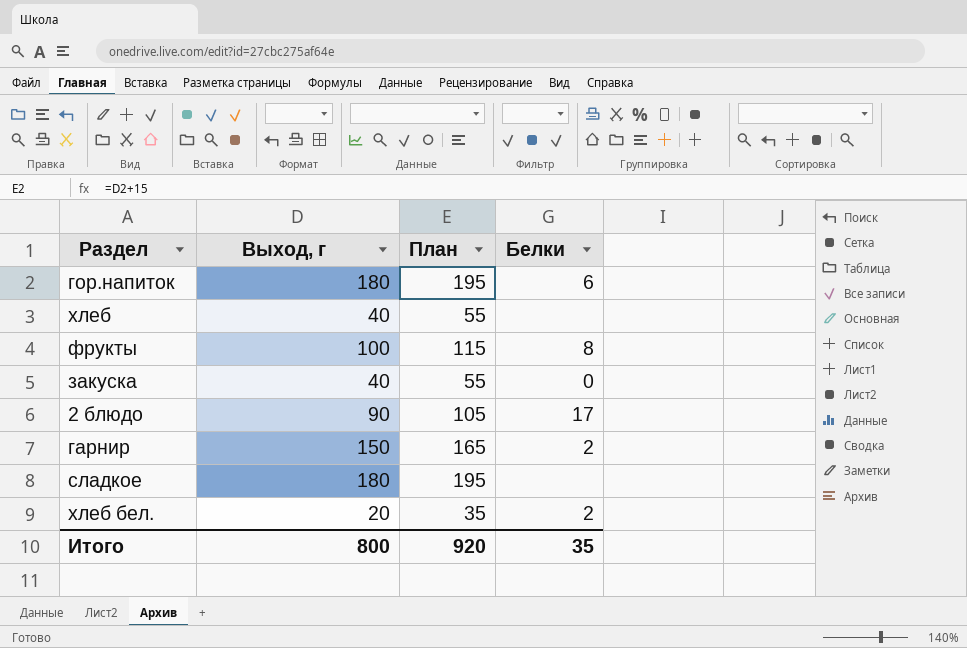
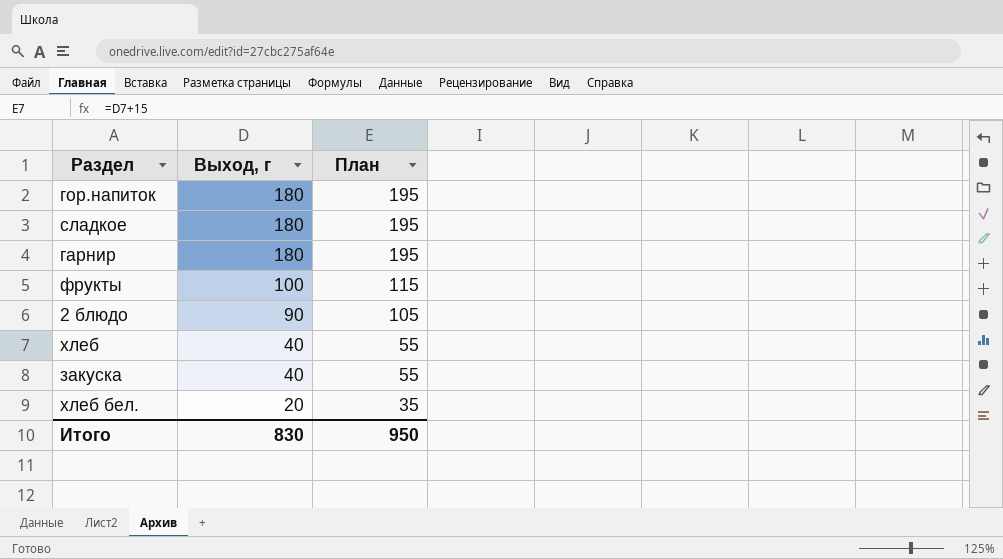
row order: none -> Выход, г descending
column Белки | position: 4 -> none
гарнир | Выход, г: 150 -> 180
гарнир | План: 165 -> 195
Итого | Выход, г: 800 -> 830
Итого | План: 920 -> 950

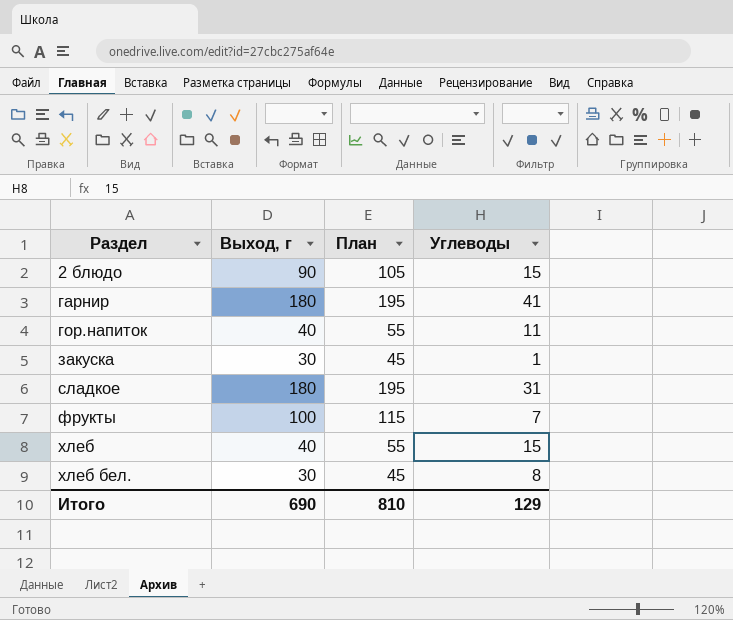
row order: Выход, г descending -> Раздел ascending
column Углеводы | position: none -> 4
гор.напиток | Выход, г: 180 -> 40
гор.напиток | План: 195 -> 55
закуска | Выход, г: 40 -> 30
закуска | План: 55 -> 45
хлеб бел. | Выход, г: 20 -> 30
хлеб бел. | План: 35 -> 45
Итого | Выход, г: 830 -> 690
Итого | План: 950 -> 810

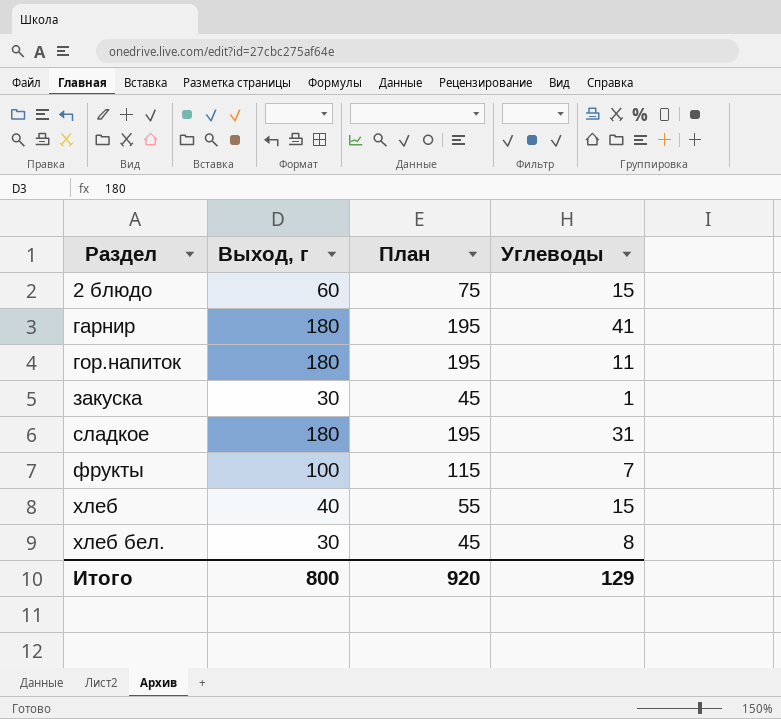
2 блюдо | Выход, г: 90 -> 60
2 блюдо | План: 105 -> 75
гор.напиток | Выход, г: 40 -> 180
гор.напиток | План: 55 -> 195
Итого | Выход, г: 690 -> 800
Итого | План: 810 -> 920

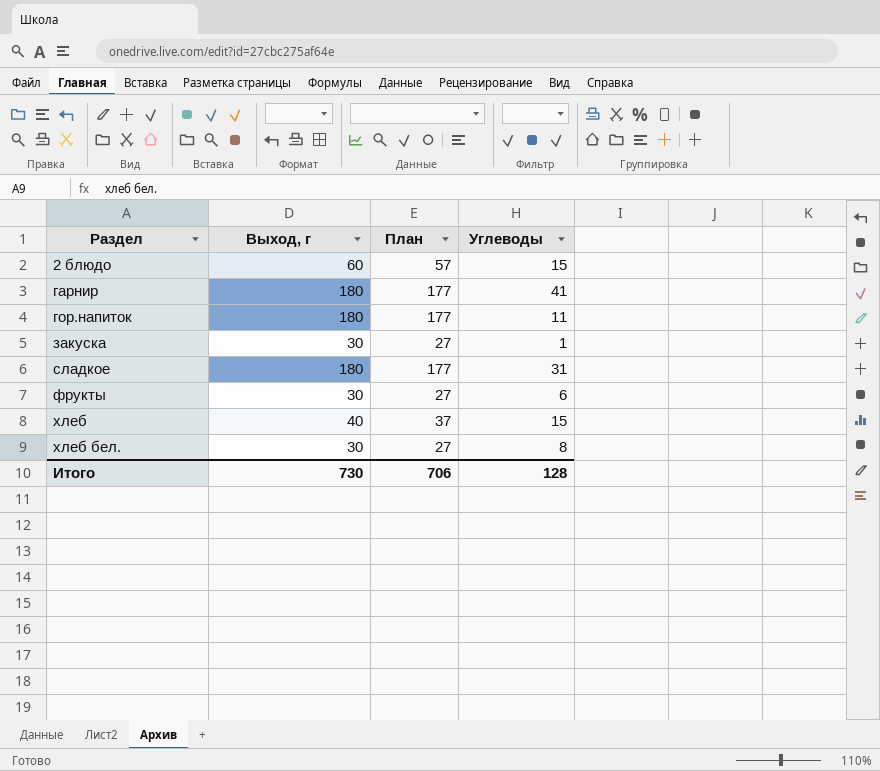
column План | formula: [Выход, г] + 15 -> [Выход, г] - 3
фрукты | Выход, г: 100 -> 30
фрукты | Углеводы: 7 -> 6
Итого | Выход, г: 800 -> 730
Итого | План: 920 -> 706
Итого | Углеводы: 129 -> 128

